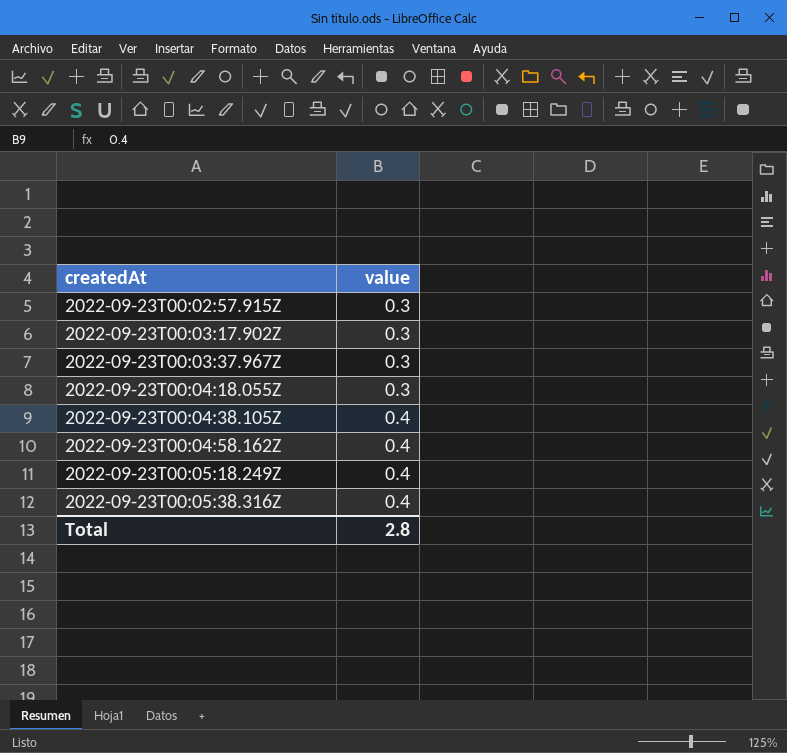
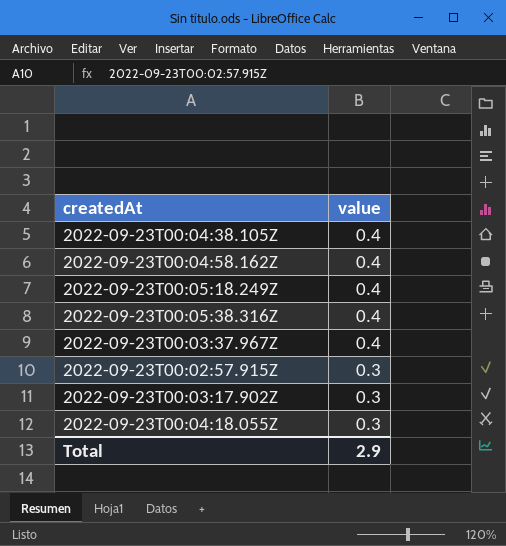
row order: createdAt ascending -> value descending
2022-09-23T00:03:37.967Z | value: 0.3 -> 0.4
Total | value: 2.8 -> 2.9

